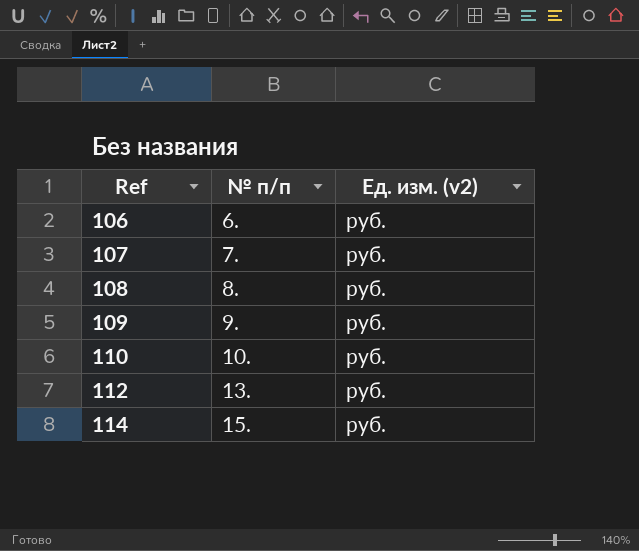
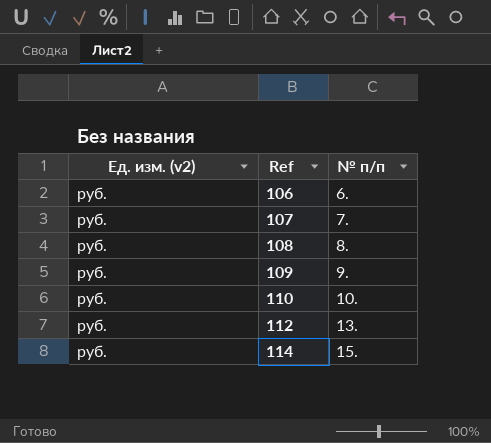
column Ед. изм. (v2) | position: 3 -> 1

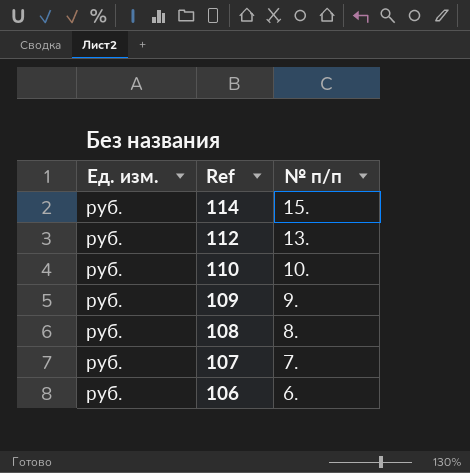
row order: Ref ascending -> Ref descending
column name: Ед. изм. (v2) -> Ед. изм.

